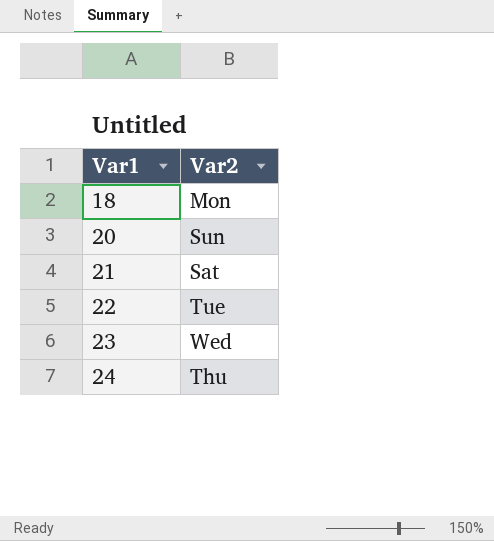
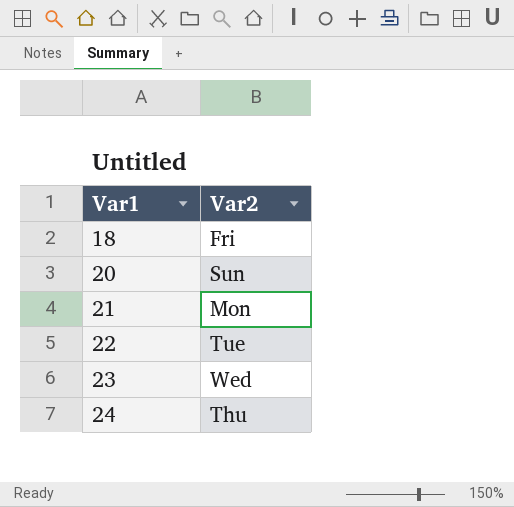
18 | Var2: Mon -> Fri
21 | Var2: Sat -> Mon

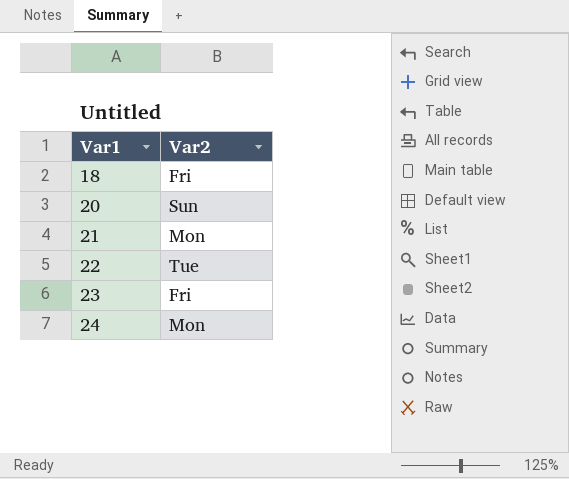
23 | Var2: Wed -> Fri
24 | Var2: Thu -> Mon

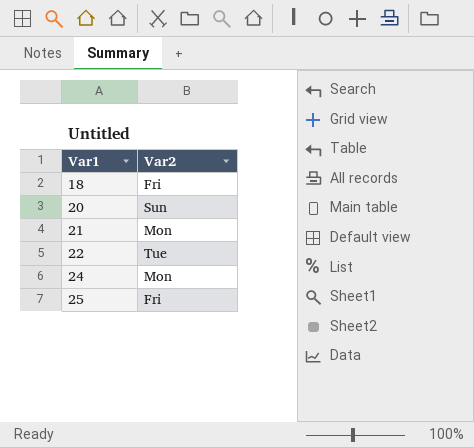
row 23: Fri -> none
row 25: none -> Fri

